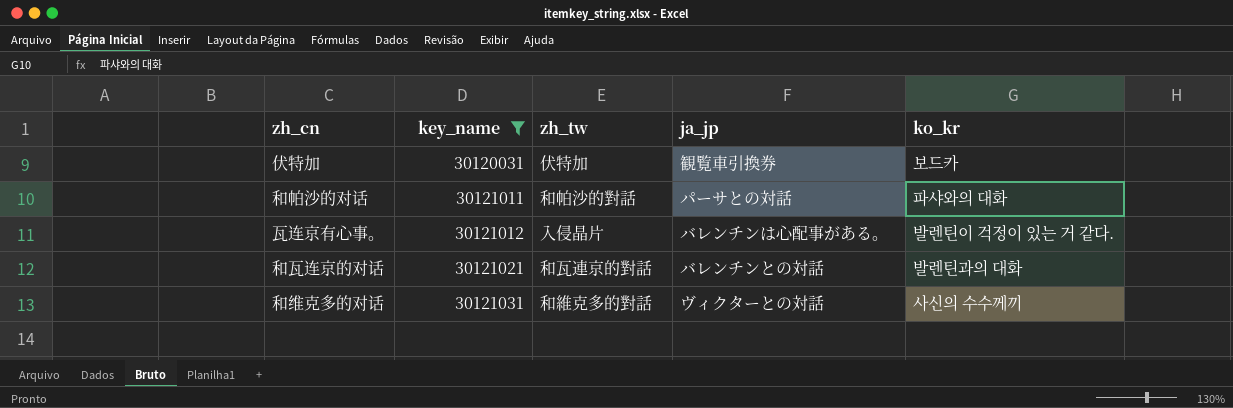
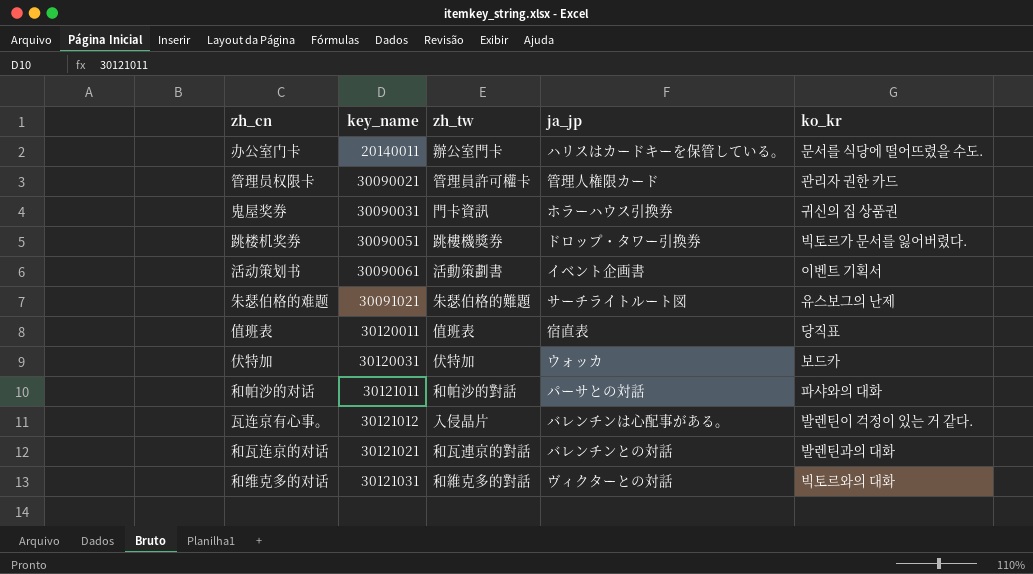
filter: key_name >= 30120031 -> none
伏特加 | ja_jp: 観覧車引換券 -> ウォッカ
和维克多的对话 | ko_kr: 사신의 수수께끼 -> 빅토르와의 대화

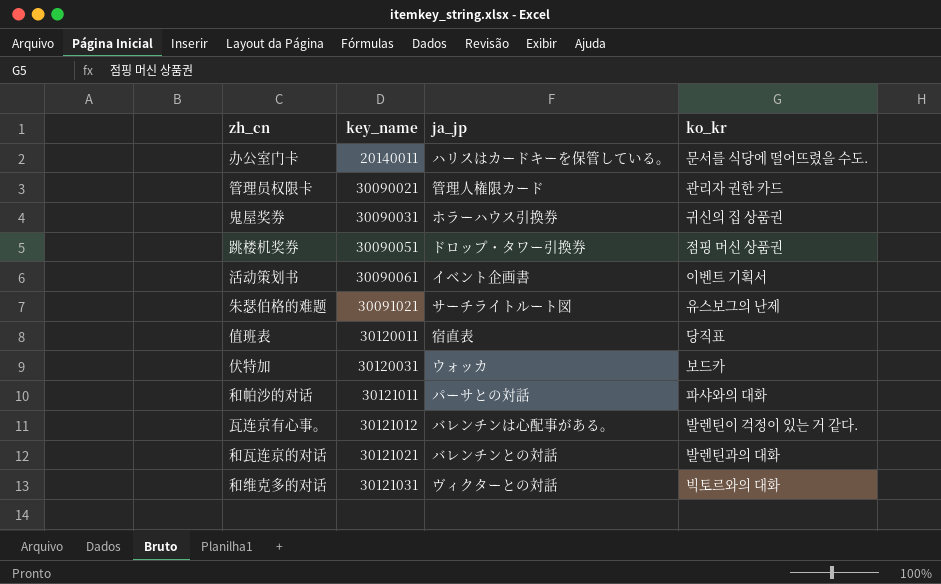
column zh_tw | position: 3 -> none
跳楼机奖券 | ko_kr: 빅토르가 문서를 잃어버렸다. -> 점핑 머신 상품권

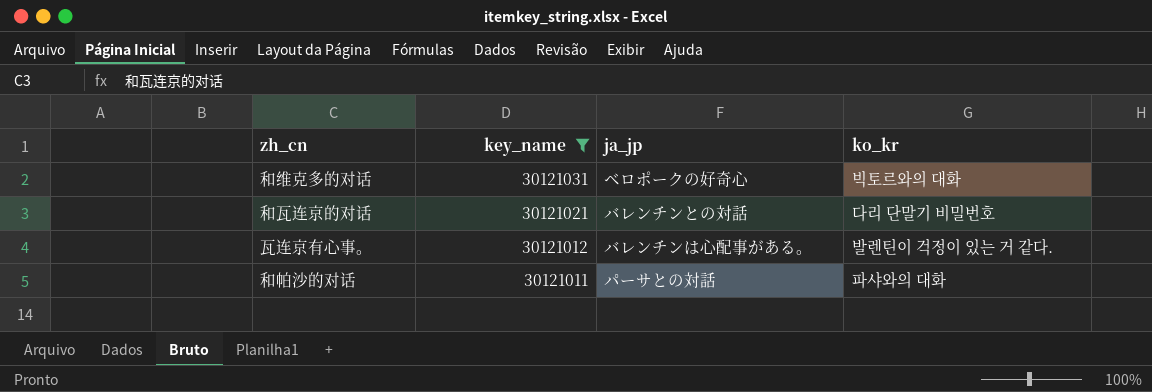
filter: none -> key_name >= 30121011
row order: key_name ascending -> key_name descending
和维克多的对话 | ja_jp: ヴィクターとの対話 -> ベロポークの好奇心
和瓦连京的对话 | ko_kr: 발렌틴과의 대화 -> 다리 단말기 비밀번호

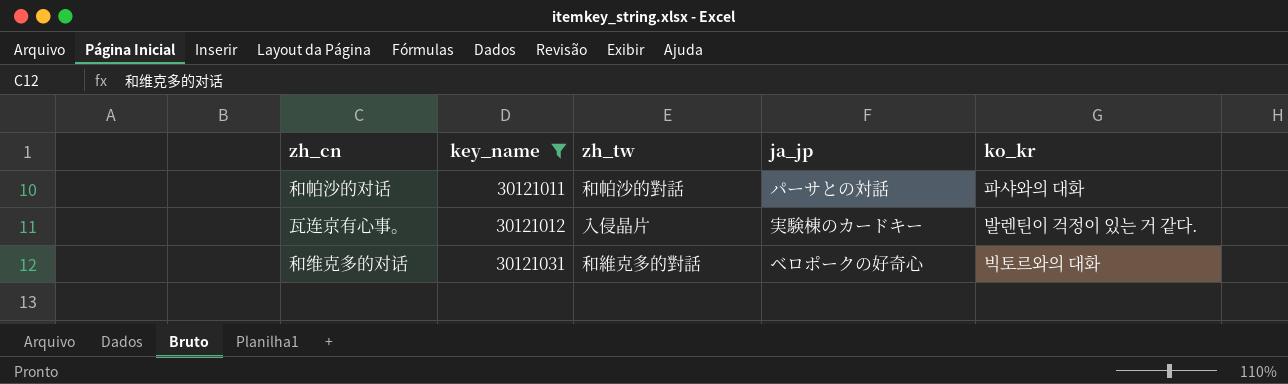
row order: key_name descending -> key_name ascending
column zh_tw | position: none -> 3
row 和瓦连京的对话: 30121021 | バレンチンとの対話 | 다리 단말기 비밀번호 -> none
瓦连京有心事。 | ja_jp: バレンチンは心配事がある。 -> 実験棟のカードキー

